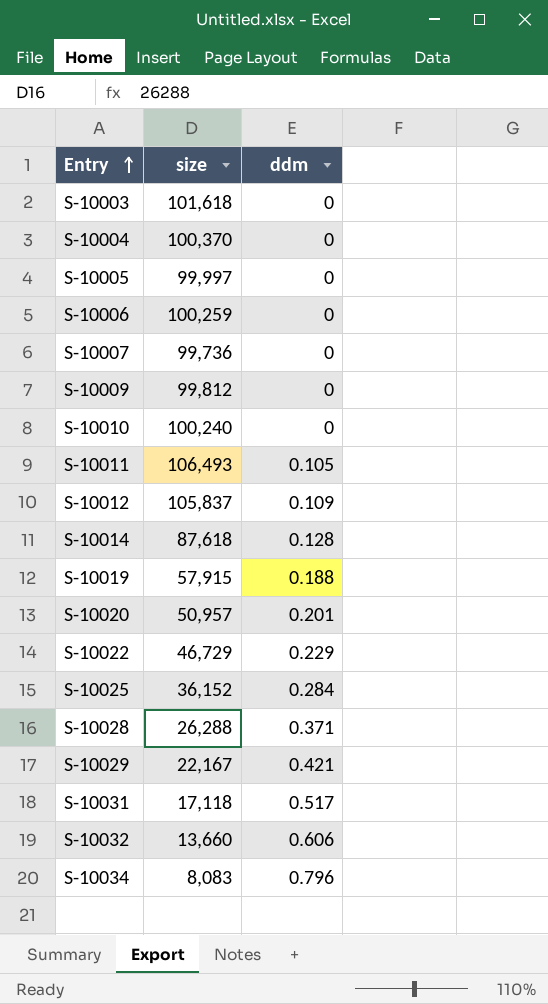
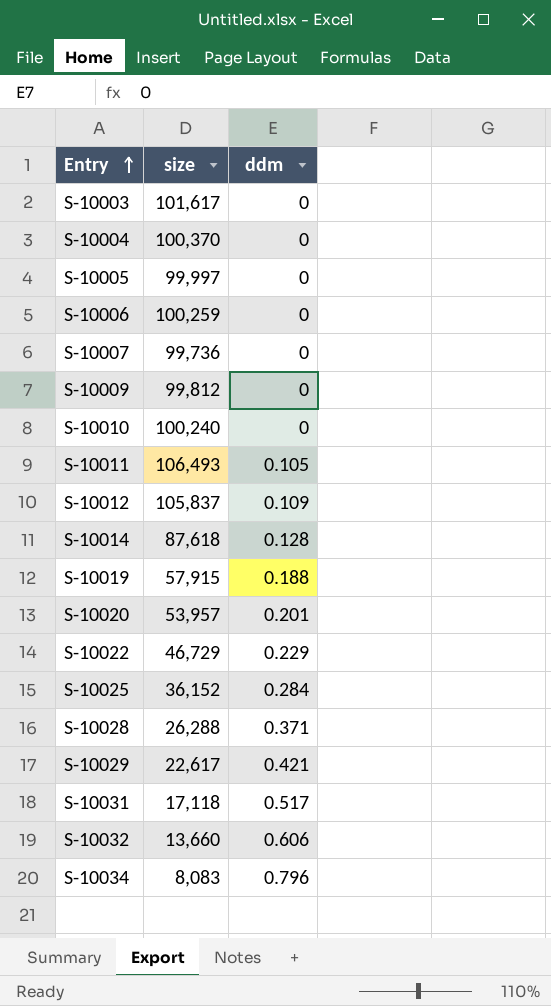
S-10003 | size: 101,618 -> 101,617
S-10020 | size: 50,957 -> 53,957
S-10029 | size: 22,167 -> 22,617

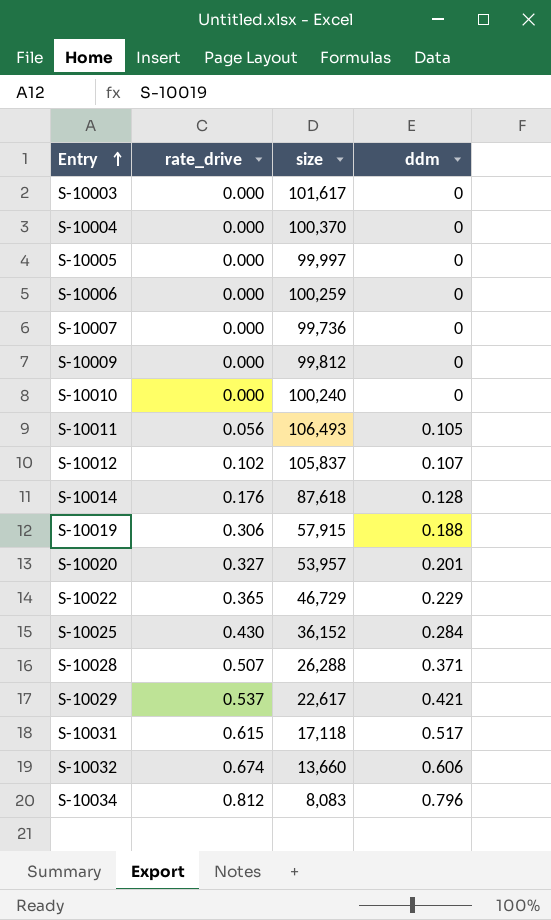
column rate_drive | position: none -> 2
S-10012 | ddm: 0.109 -> 0.107

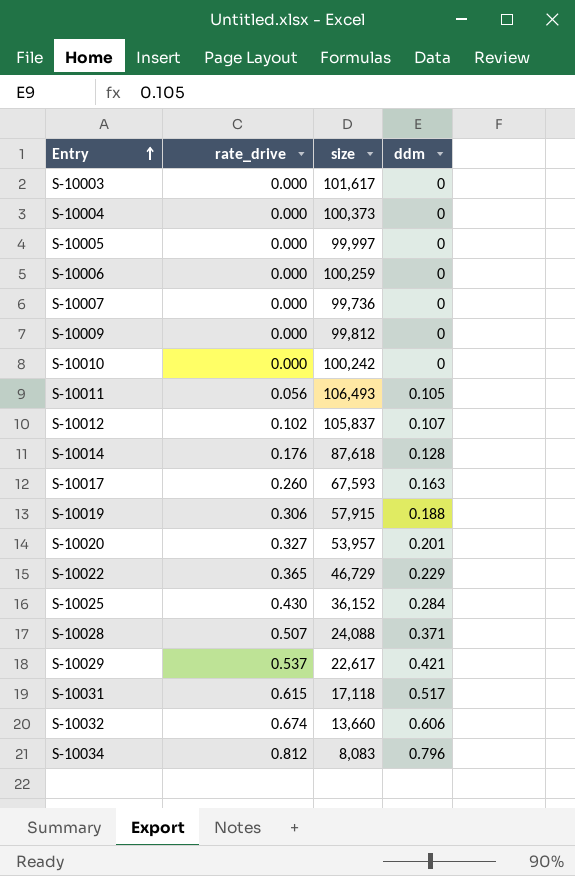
S-10004 | size: 100,370 -> 100,373
S-10010 | size: 100,240 -> 100,242
row S-10017: none -> 0.260 | 67,593 | 0.163
S-10028 | size: 26,288 -> 24,088

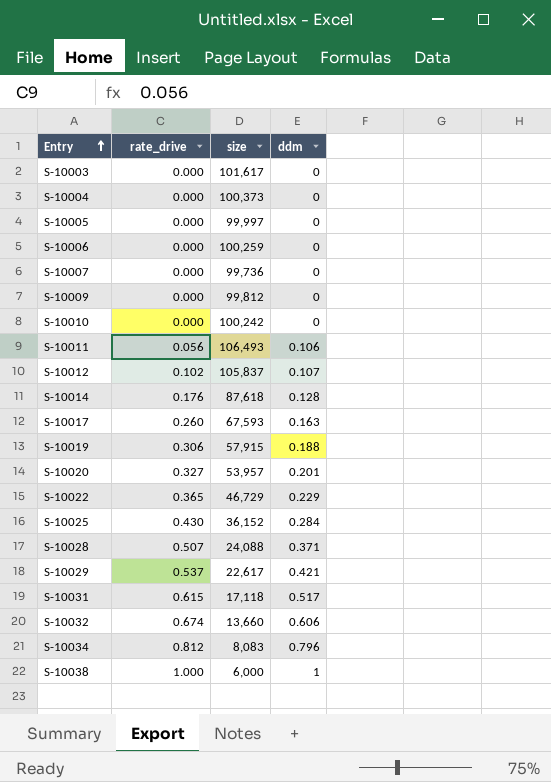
S-10011 | ddm: 0.105 -> 0.106
row S-10038: none -> 1.000 | 6,000 | 1

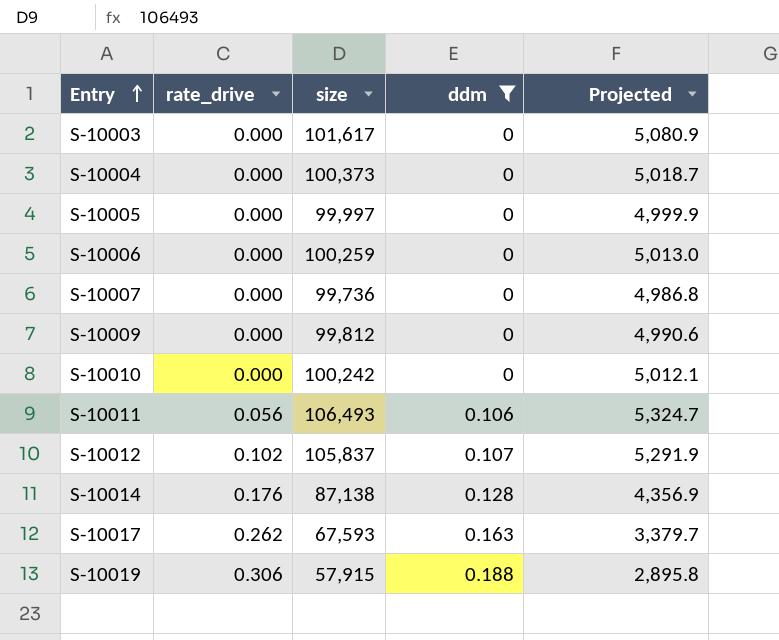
filter: none -> ddm <= 0.188
column Projected | formula: none -> [size] * 0.05
S-10014 | size: 87,618 -> 87,138
S-10017 | rate_drive: 0.260 -> 0.262

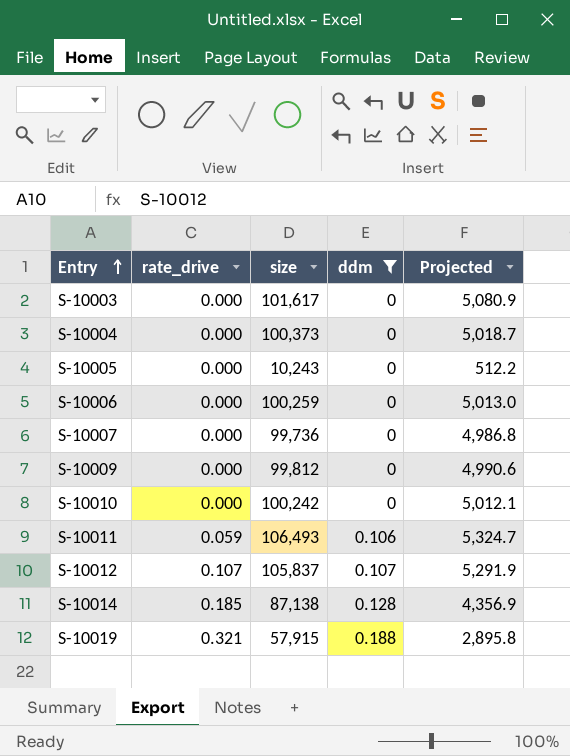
row S-10017: 0.262 | 67,593 | 0.163 | 3,379.7 -> none
S-10005 | size: 99,997 -> 10,243
S-10005 | Projected: 4,999.9 -> 512.2
S-10011 | rate_drive: 0.056 -> 0.059
S-10012 | rate_drive: 0.102 -> 0.107
S-10014 | rate_drive: 0.176 -> 0.185
S-10019 | rate_drive: 0.306 -> 0.321

